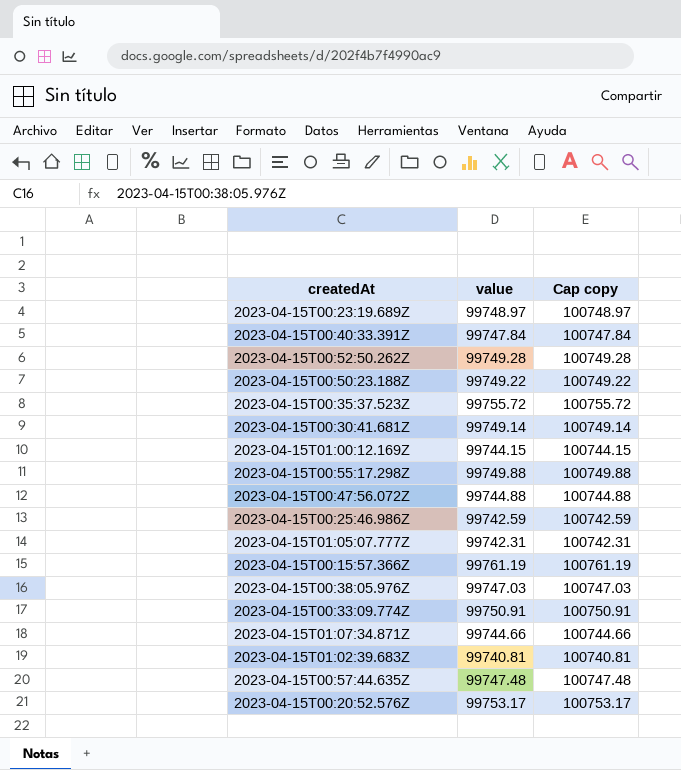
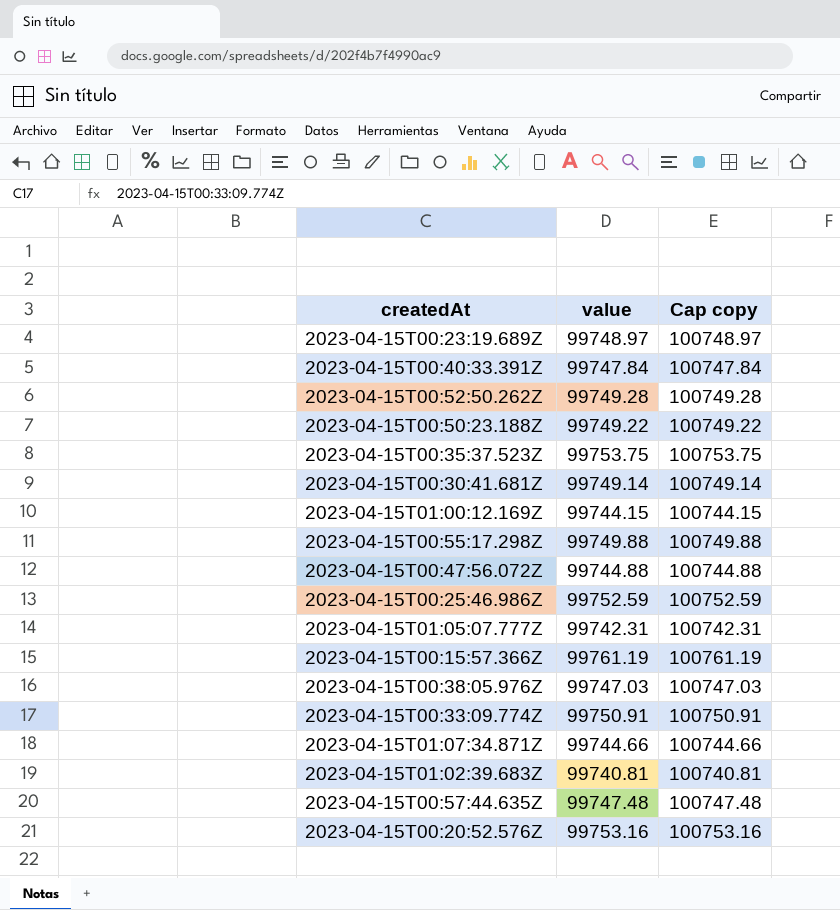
2023-04-15T00:35:37.523Z | value: 99755.72 -> 99753.75
2023-04-15T00:35:37.523Z | Cap copy: 100755.72 -> 100753.75
2023-04-15T00:25:46.986Z | value: 99742.59 -> 99752.59
2023-04-15T00:25:46.986Z | Cap copy: 100742.59 -> 100752.59
2023-04-15T00:20:52.576Z | value: 99753.17 -> 99753.16
2023-04-15T00:20:52.576Z | Cap copy: 100753.17 -> 100753.16

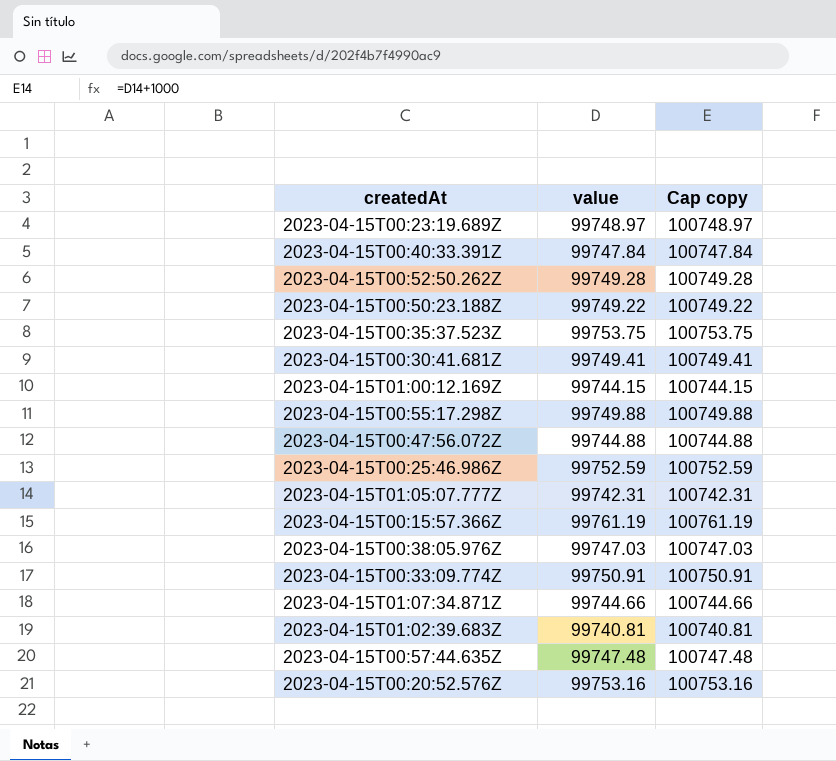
2023-04-15T00:30:41.681Z | value: 99749.14 -> 99749.41
2023-04-15T00:30:41.681Z | Cap copy: 100749.14 -> 100749.41

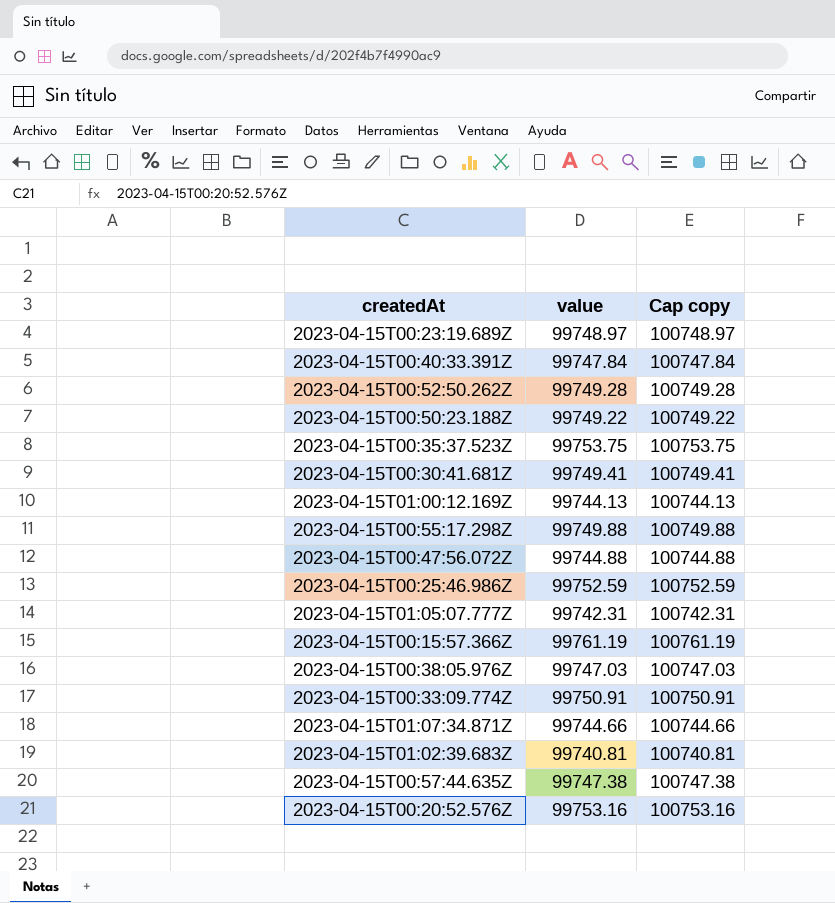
2023-04-15T01:00:12.169Z | value: 99744.15 -> 99744.13
2023-04-15T01:00:12.169Z | Cap copy: 100744.15 -> 100744.13
2023-04-15T00:57:44.635Z | value: 99747.48 -> 99747.38
2023-04-15T00:57:44.635Z | Cap copy: 100747.48 -> 100747.38

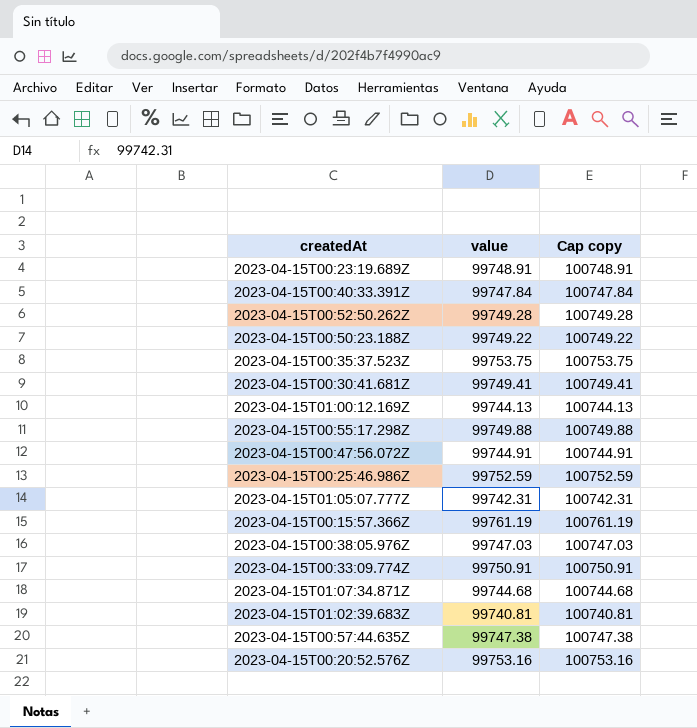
2023-04-15T00:23:19.689Z | value: 99748.97 -> 99748.91
2023-04-15T00:23:19.689Z | Cap copy: 100748.97 -> 100748.91
2023-04-15T00:47:56.072Z | value: 99744.88 -> 99744.91
2023-04-15T00:47:56.072Z | Cap copy: 100744.88 -> 100744.91
2023-04-15T01:07:34.871Z | value: 99744.66 -> 99744.68
2023-04-15T01:07:34.871Z | Cap copy: 100744.66 -> 100744.68

